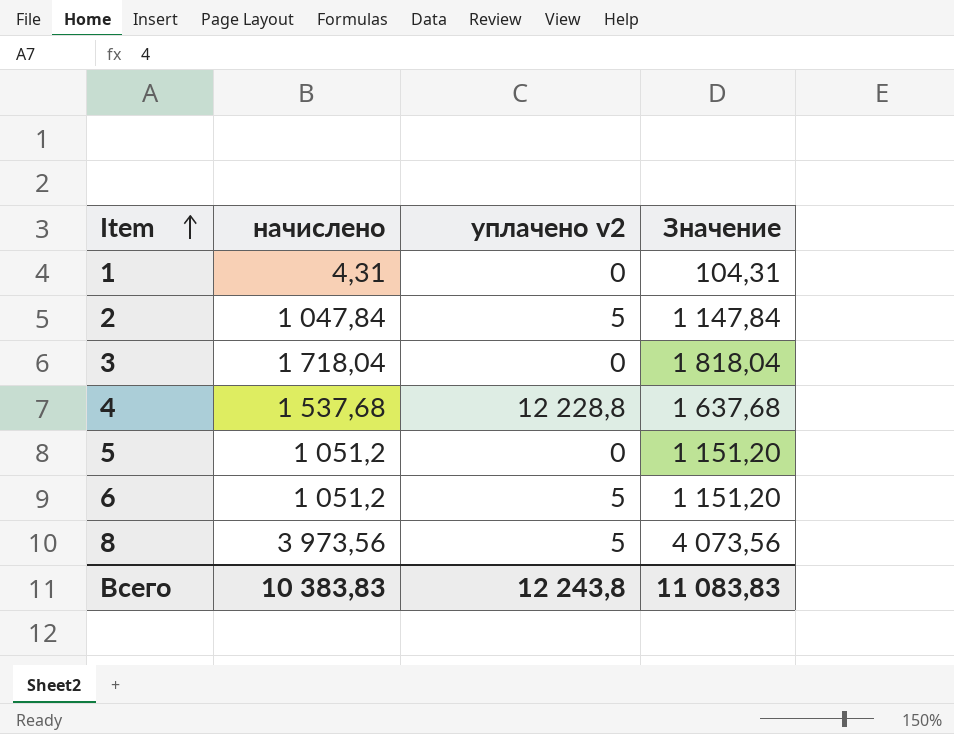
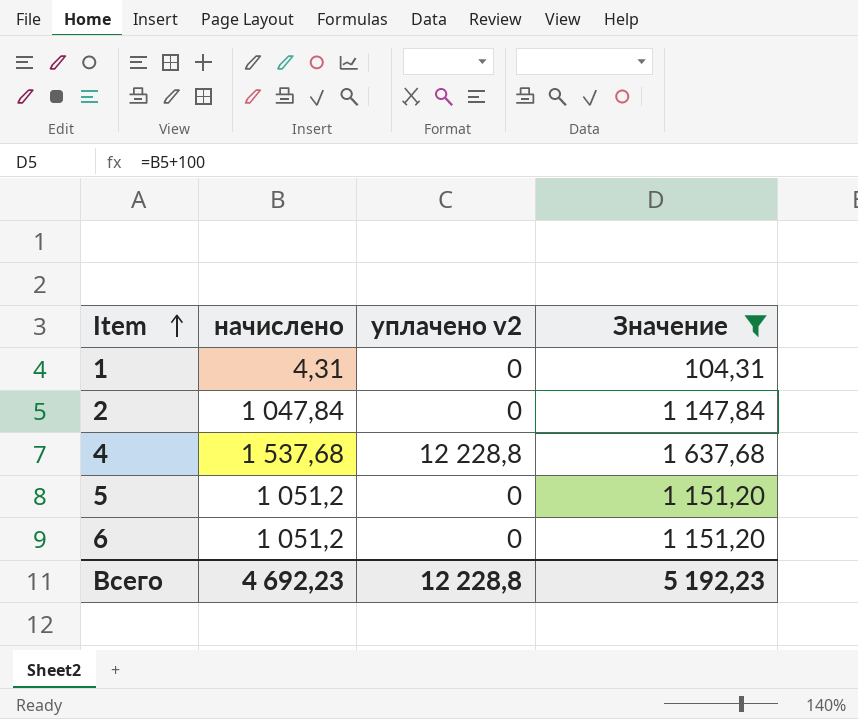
filter: none -> Значение <= 1 637,68
2 | уплачено v2: 5 -> 0
6 | уплачено v2: 5 -> 0
Всего | начислено: 10 383,83 -> 4 692,23
Всего | уплачено v2: 12 243,8 -> 12 228,8
Всего | Значение: 11 083,83 -> 5 192,23

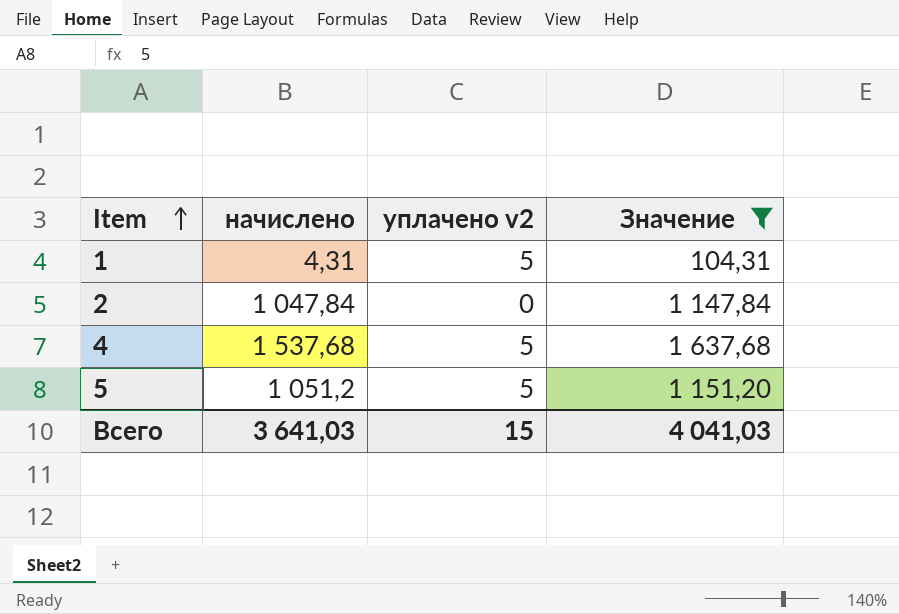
row 6: 1 051,2 | 0 | 1 151,20 -> none
1 | уплачено v2: 0 -> 5
4 | уплачено v2: 12 228,8 -> 5
5 | уплачено v2: 0 -> 5
Всего | начислено: 4 692,23 -> 3 641,03
Всего | уплачено v2: 12 228,8 -> 15
Всего | Значение: 5 192,23 -> 4 041,03

